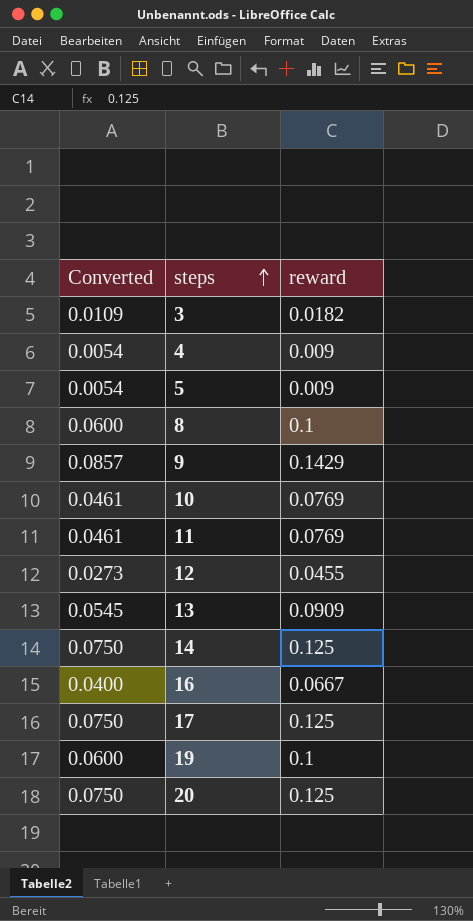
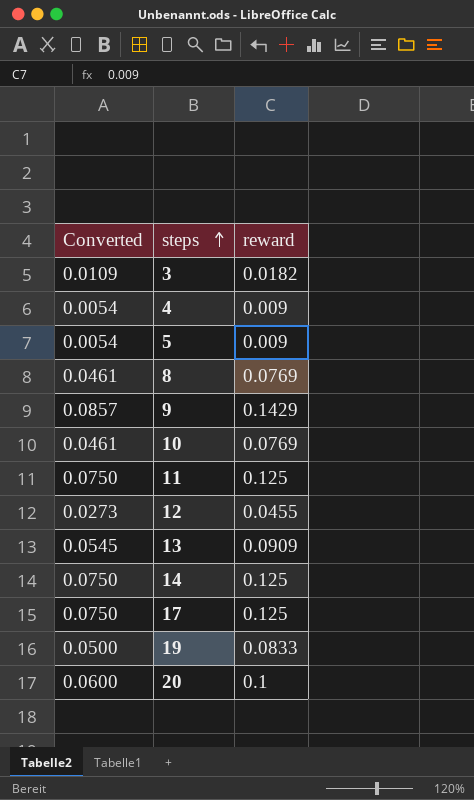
row 16: 0.0400 | 0.0667 -> none
8 | Converted: 0.0600 -> 0.0461
8 | reward: 0.1 -> 0.0769
11 | Converted: 0.0461 -> 0.0750
11 | reward: 0.0769 -> 0.125
19 | Converted: 0.0600 -> 0.0500
19 | reward: 0.1 -> 0.0833
20 | Converted: 0.0750 -> 0.0600
20 | reward: 0.125 -> 0.1

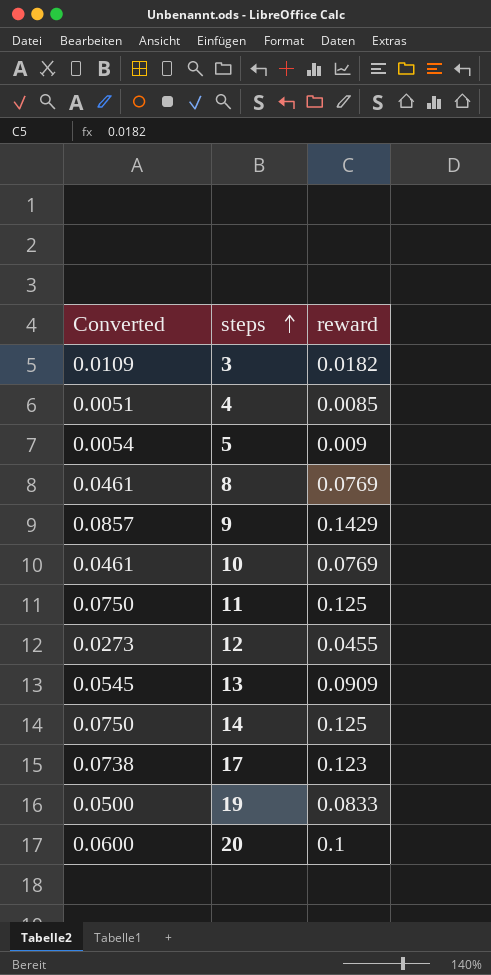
4 | Converted: 0.0054 -> 0.0051
4 | reward: 0.009 -> 0.0085
17 | Converted: 0.0750 -> 0.0738
17 | reward: 0.125 -> 0.123

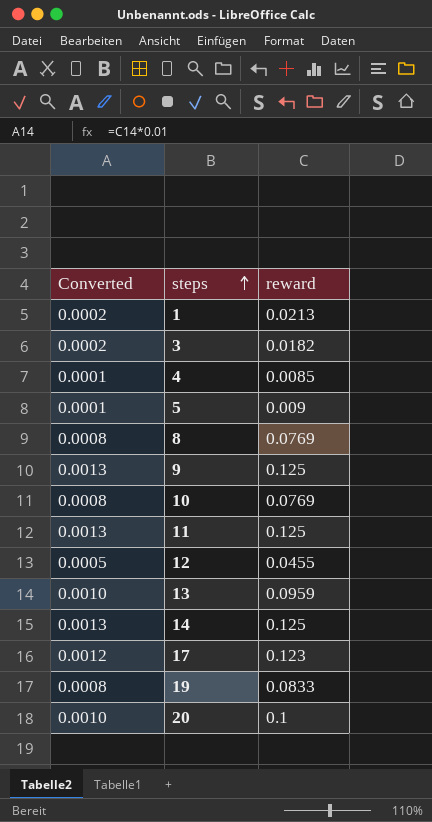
column Converted | formula: [reward] * 0.6 -> [reward] * 0.01
row 1: none -> 0.0002 | 0.0213
9 | reward: 0.1429 -> 0.125
13 | reward: 0.0909 -> 0.0959

